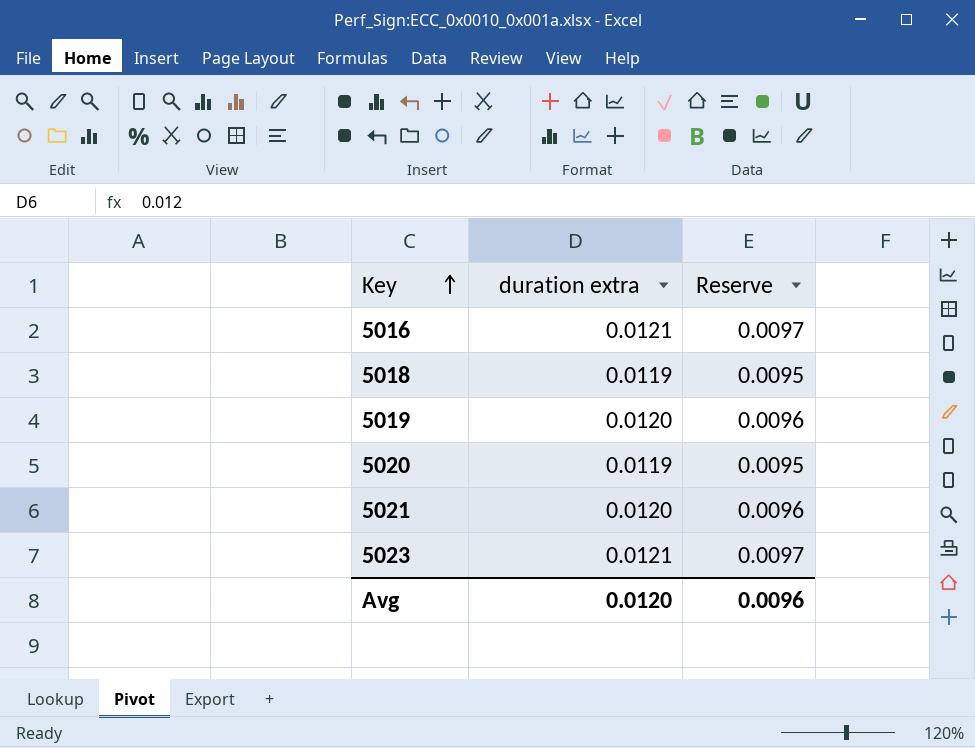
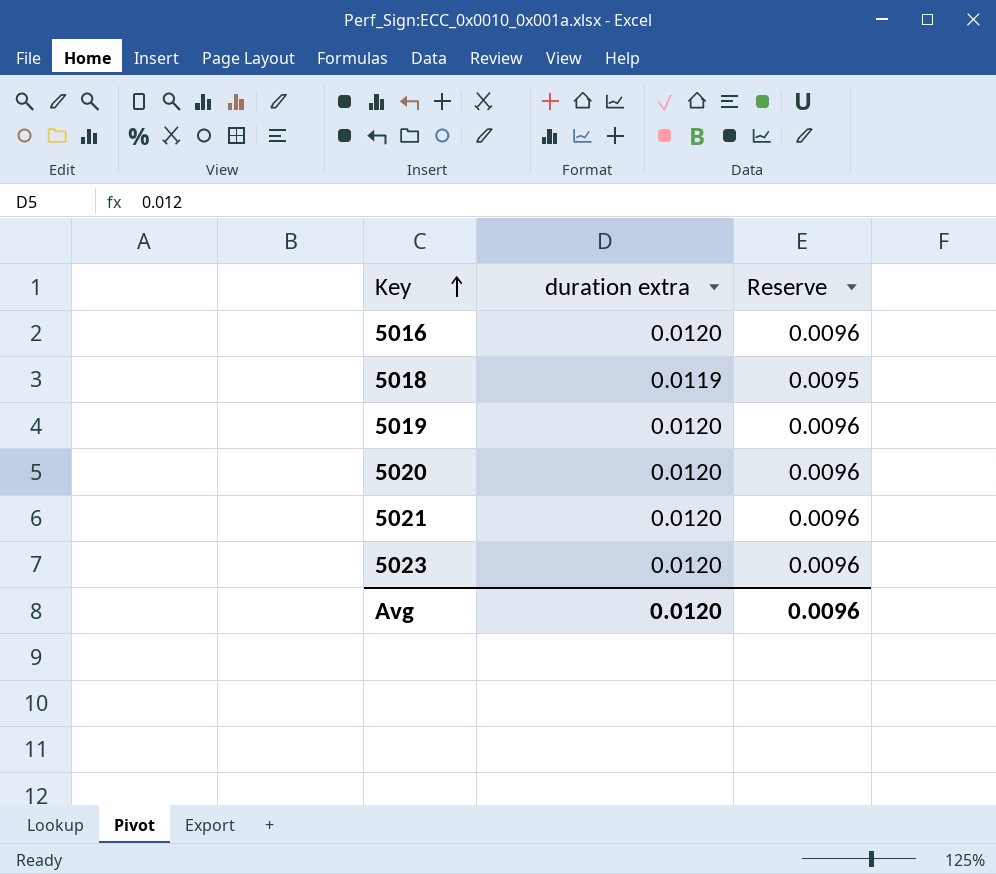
5016 | duration extra: 0.0121 -> 0.0120
5016 | Reserve: 0.0097 -> 0.0096
5020 | duration extra: 0.0119 -> 0.0120
5020 | Reserve: 0.0095 -> 0.0096
5023 | duration extra: 0.0121 -> 0.0120
5023 | Reserve: 0.0097 -> 0.0096

